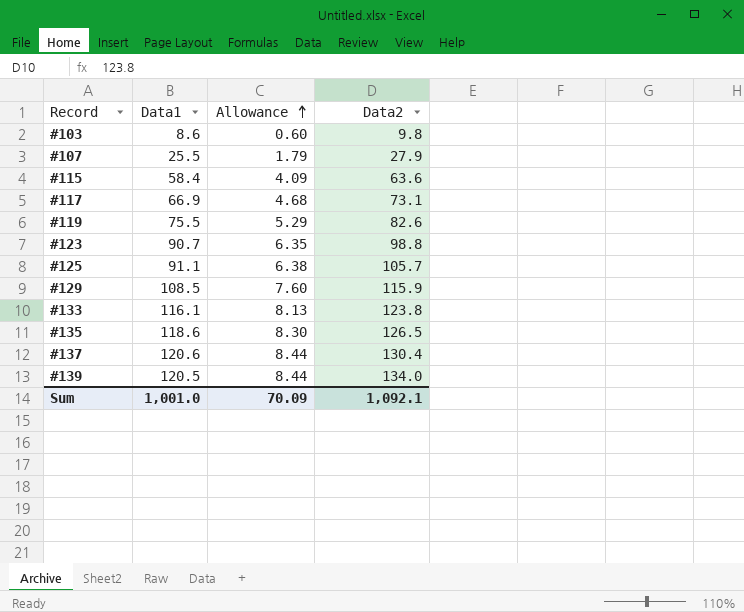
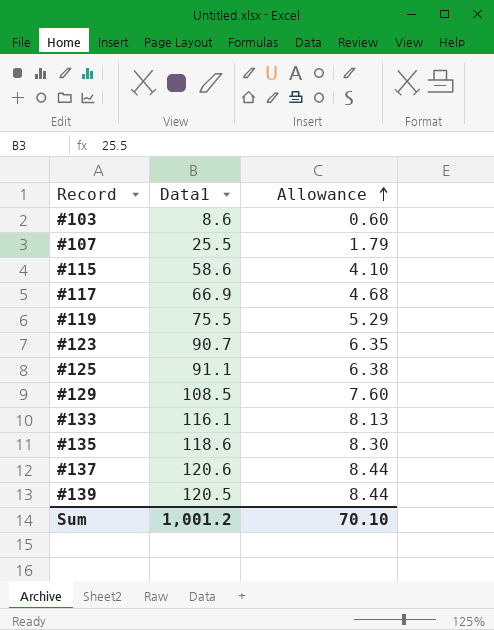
column Data2 | position: 4 -> none
#115 | Data1: 58.4 -> 58.6
#115 | Allowance: 4.09 -> 4.10
Sum | Data1: 1,001.0 -> 1,001.2
Sum | Allowance: 70.09 -> 70.10

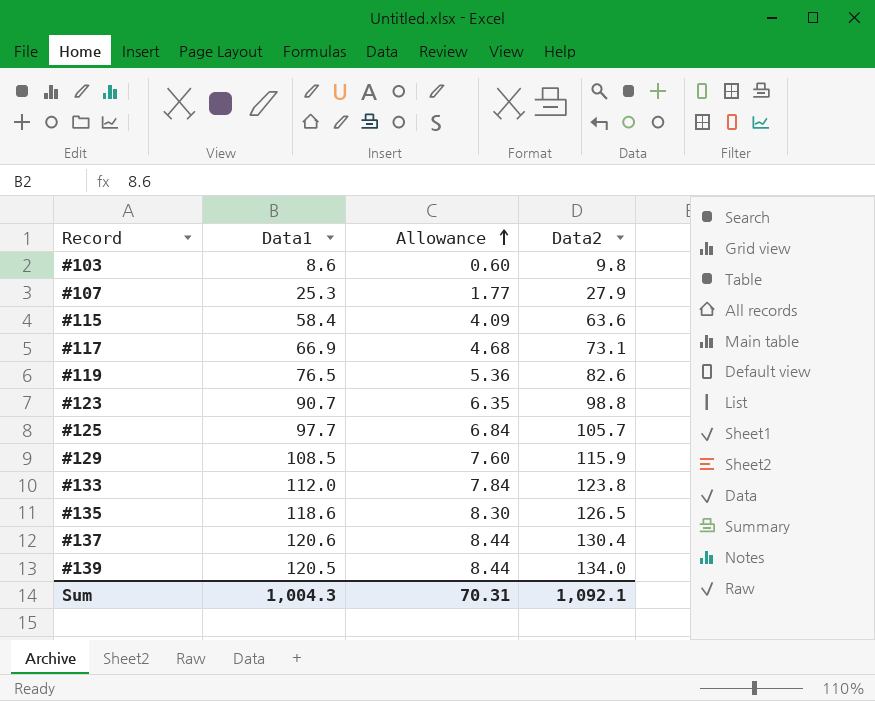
column Data2 | position: none -> 4
#107 | Data1: 25.5 -> 25.3
#107 | Allowance: 1.79 -> 1.77
#115 | Data1: 58.6 -> 58.4
#115 | Allowance: 4.10 -> 4.09
#119 | Data1: 75.5 -> 76.5
#119 | Allowance: 5.29 -> 5.36
#125 | Data1: 91.1 -> 97.7
#125 | Allowance: 6.38 -> 6.84
#133 | Data1: 116.1 -> 112.0
#133 | Allowance: 8.13 -> 7.84
Sum | Data1: 1,001.2 -> 1,004.3
Sum | Allowance: 70.10 -> 70.31

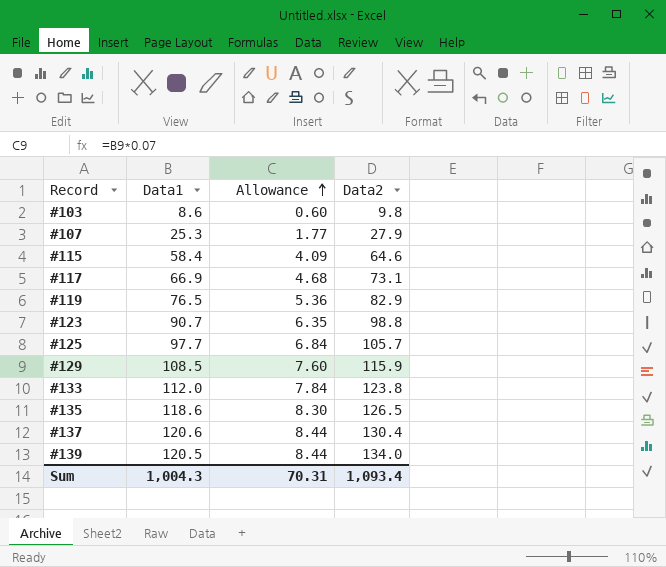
#115 | Data2: 63.6 -> 64.6
#119 | Data2: 82.6 -> 82.9
Sum | Data2: 1,092.1 -> 1,093.4

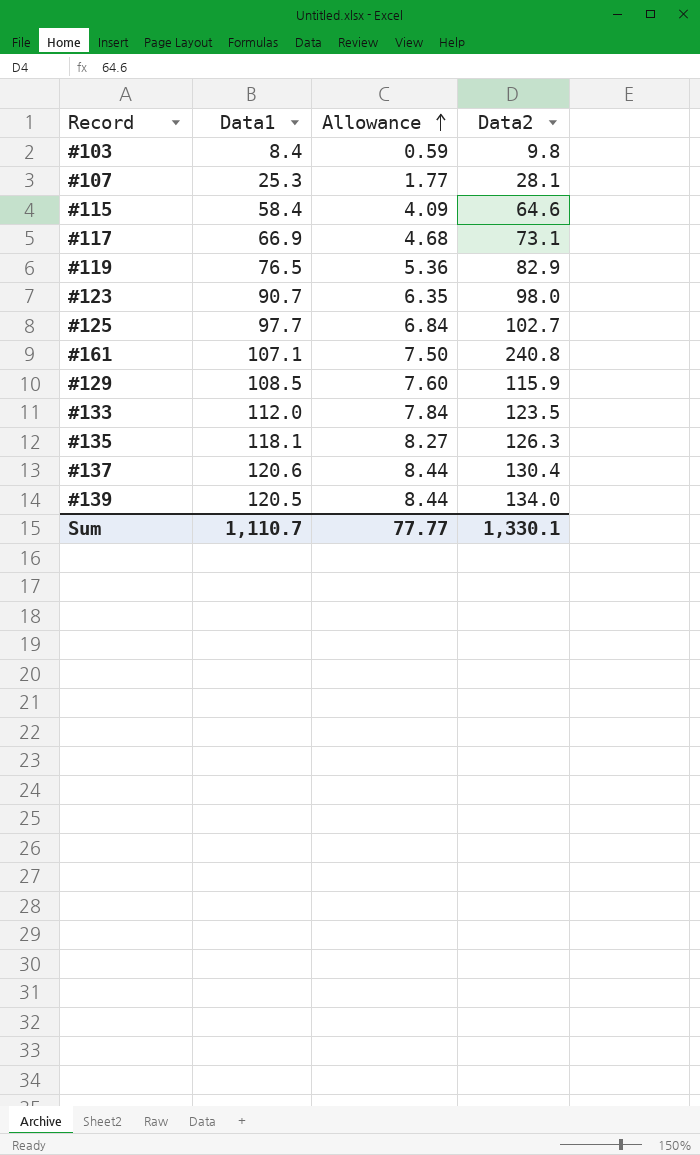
#103 | Data1: 8.6 -> 8.4
#103 | Allowance: 0.60 -> 0.59
#107 | Data2: 27.9 -> 28.1
#123 | Data2: 98.8 -> 98.0
#125 | Data2: 105.7 -> 102.7
row #161: none -> 107.1 | 7.50 | 240.8
#133 | Data2: 123.8 -> 123.5
#135 | Data1: 118.6 -> 118.1
#135 | Allowance: 8.30 -> 8.27
#135 | Data2: 126.5 -> 126.3
Sum | Data1: 1,004.3 -> 1,110.7
Sum | Allowance: 70.31 -> 77.77
Sum | Data2: 1,093.4 -> 1,330.1

